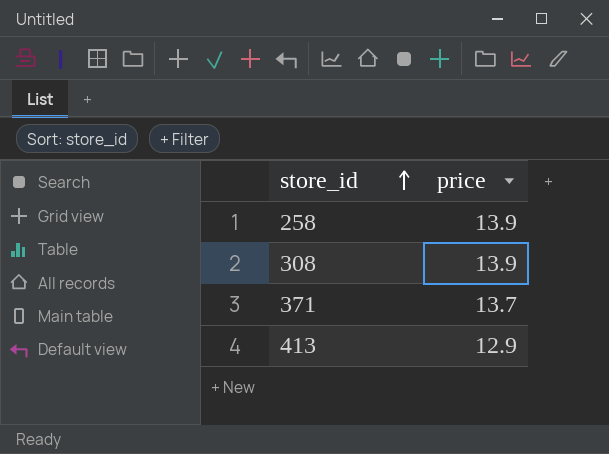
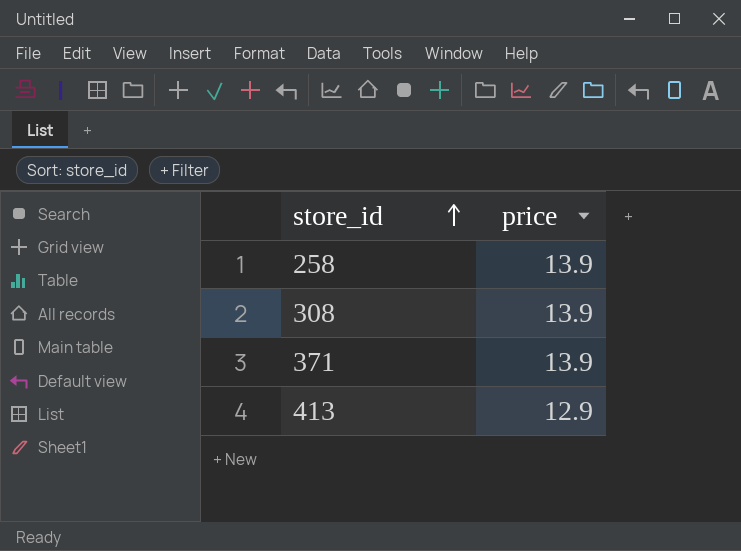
371 | price: 13.7 -> 13.9

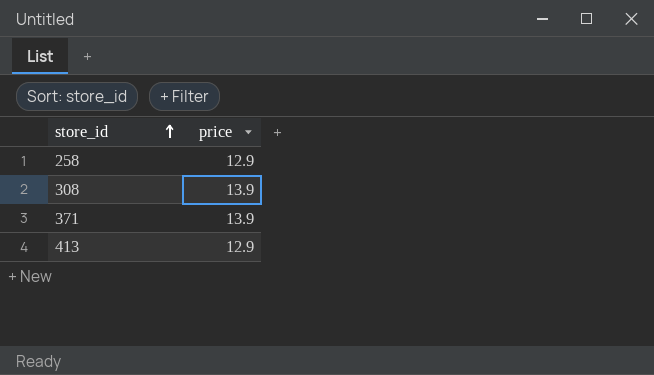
258 | price: 13.9 -> 12.9

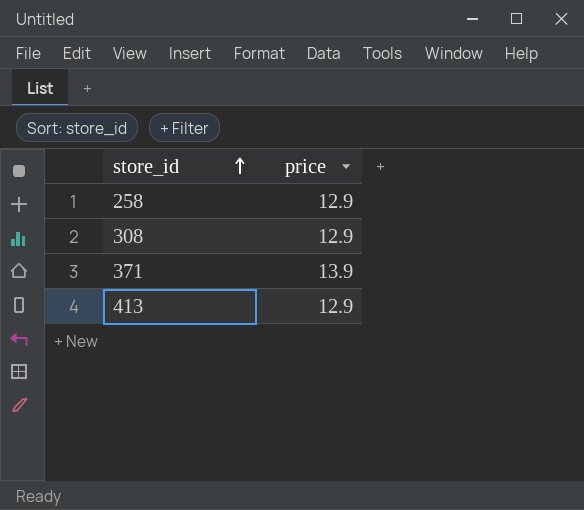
308 | price: 13.9 -> 12.9

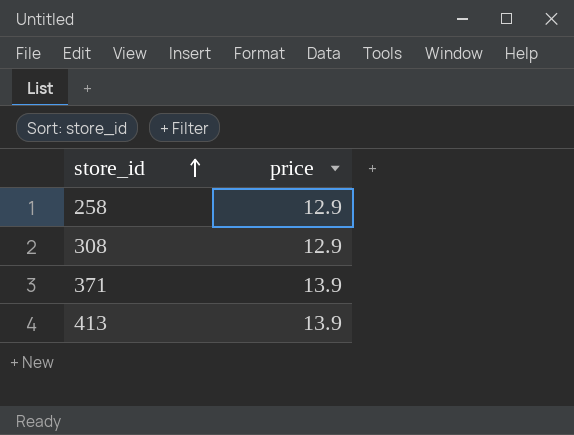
413 | price: 12.9 -> 13.9

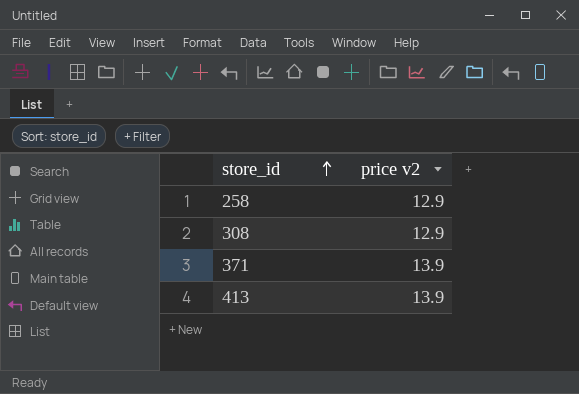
column name: price -> price v2

